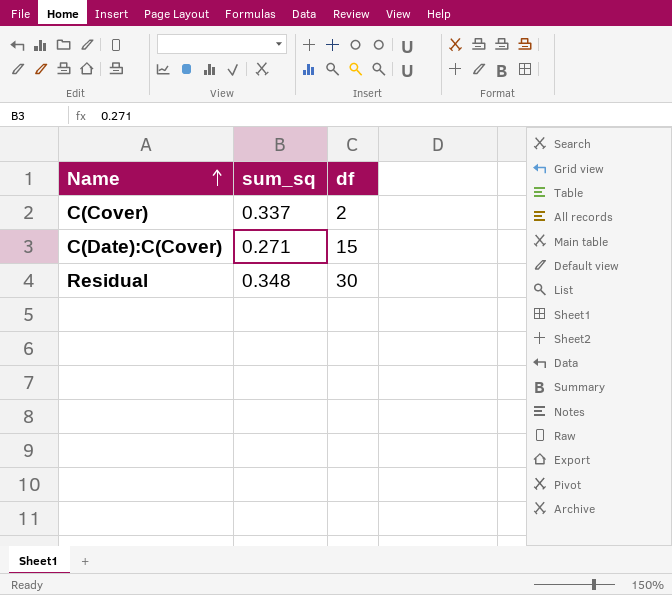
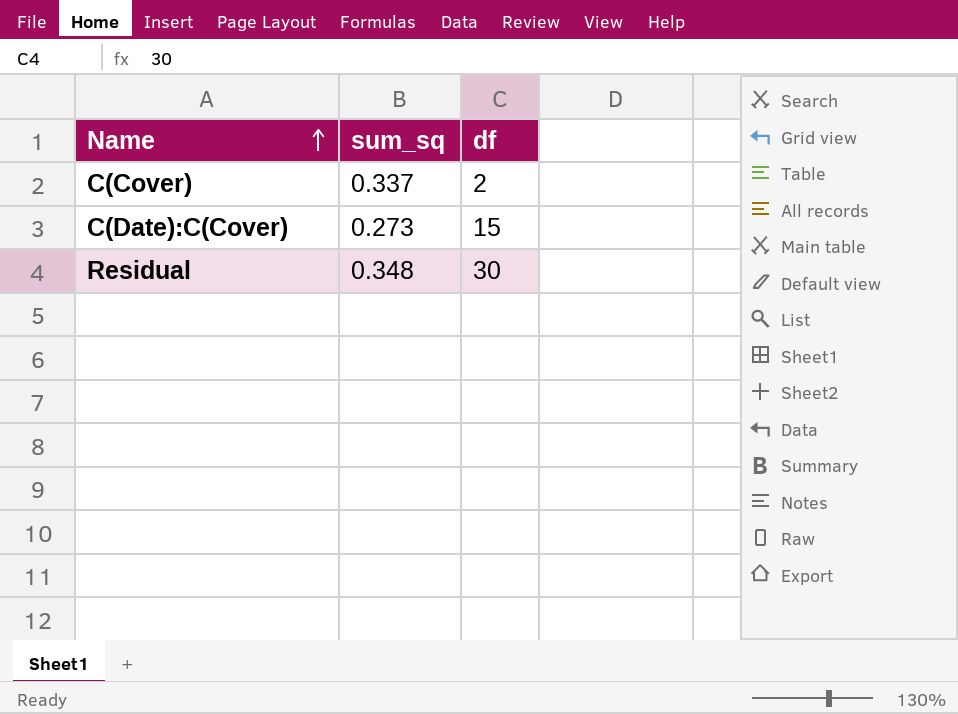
C(Date):C(Cover) | sum_sq: 0.271 -> 0.273

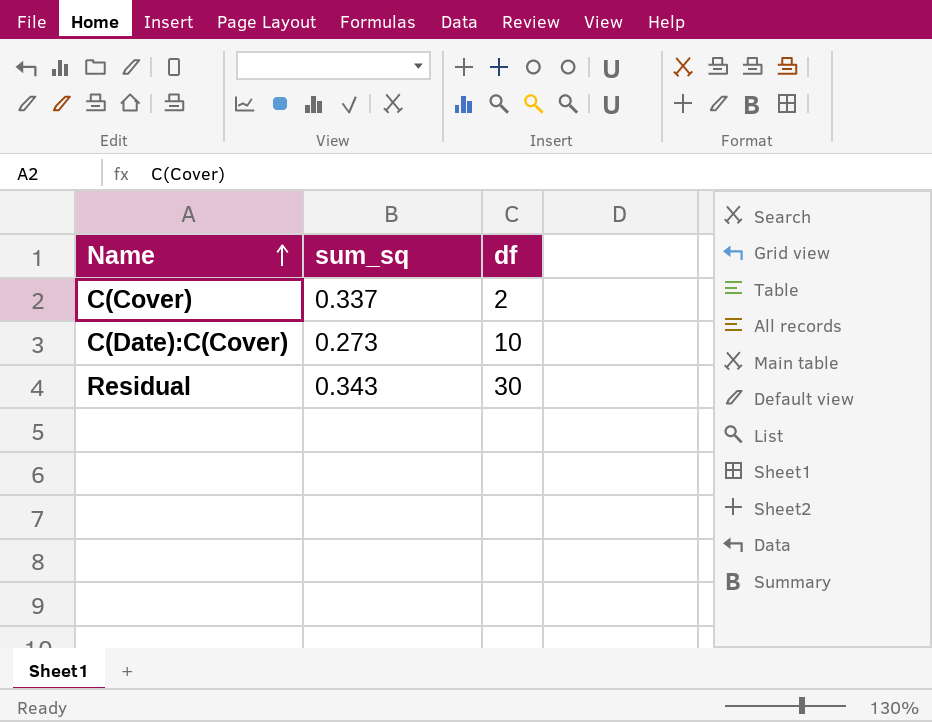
C(Date):C(Cover) | df: 15 -> 10
Residual | sum_sq: 0.348 -> 0.343

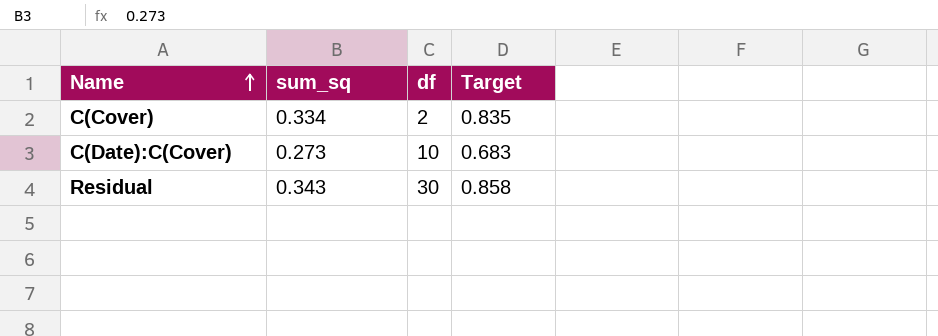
column Target | formula: none -> [sum_sq] * 2.5
C(Cover) | sum_sq: 0.337 -> 0.334

